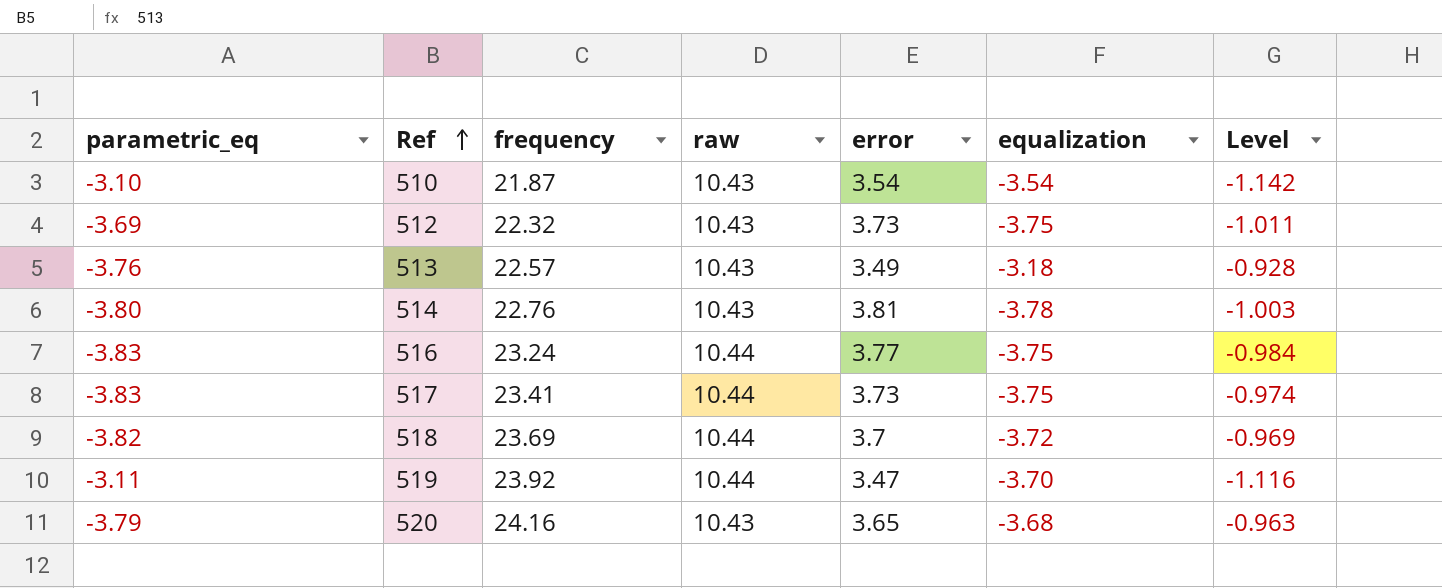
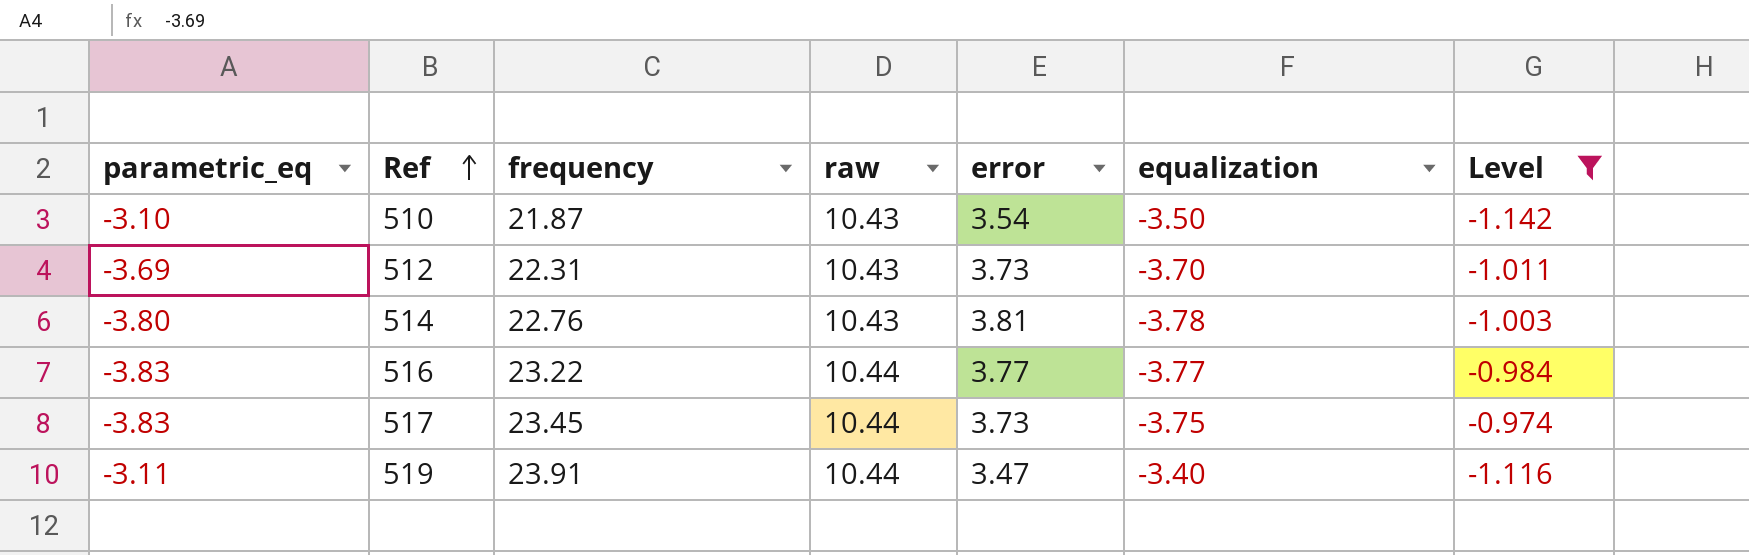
filter: none -> Level <= -0.974
510 | equalization: -3.54 -> -3.50
512 | frequency: 22.32 -> 22.31
512 | equalization: -3.75 -> -3.70
516 | frequency: 23.24 -> 23.22
516 | equalization: -3.75 -> -3.77
517 | frequency: 23.41 -> 23.45
519 | frequency: 23.92 -> 23.91
519 | equalization: -3.70 -> -3.40

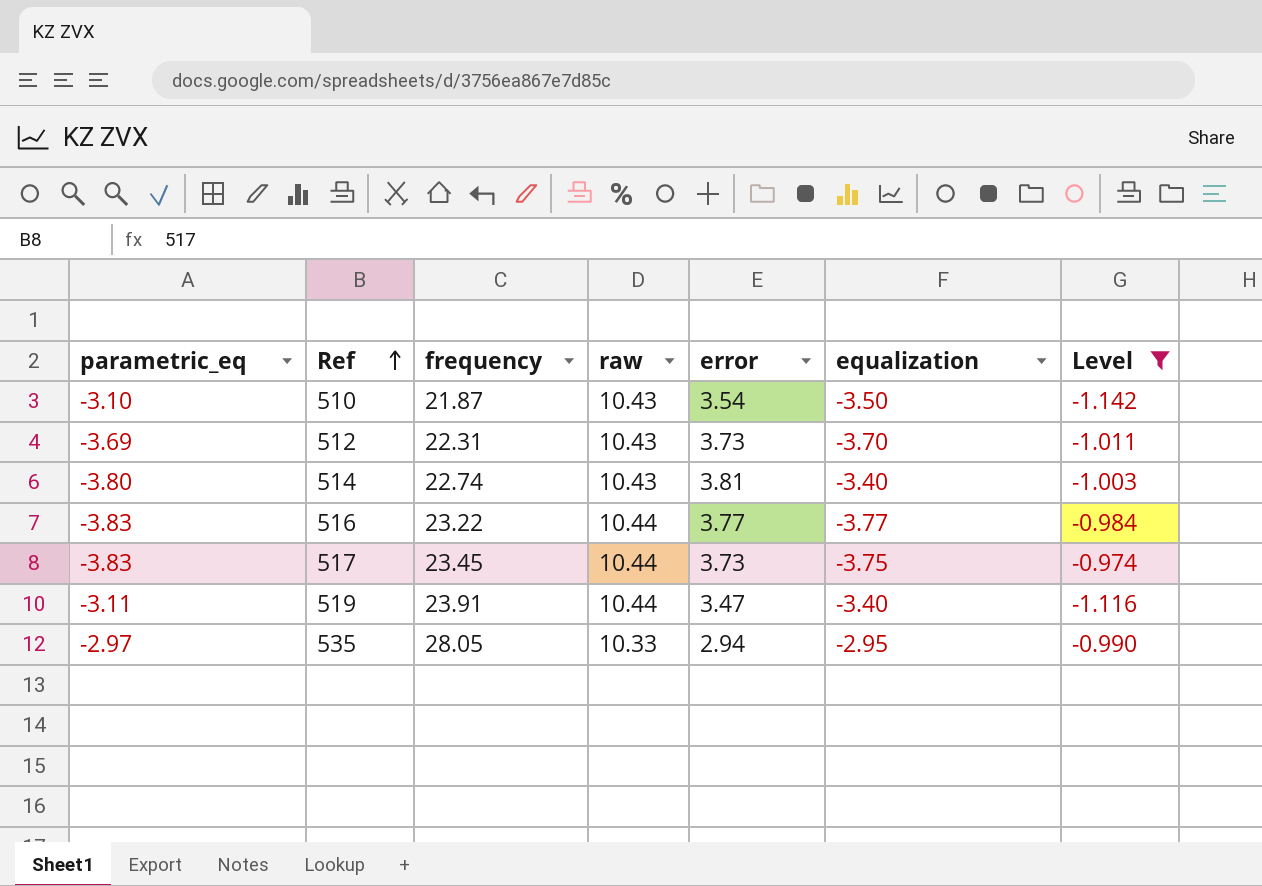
514 | frequency: 22.76 -> 22.74
514 | equalization: -3.78 -> -3.40
row 535: none -> -2.97 | 28.05 | 10.33 | 2.94 | -2.95 | -0.990

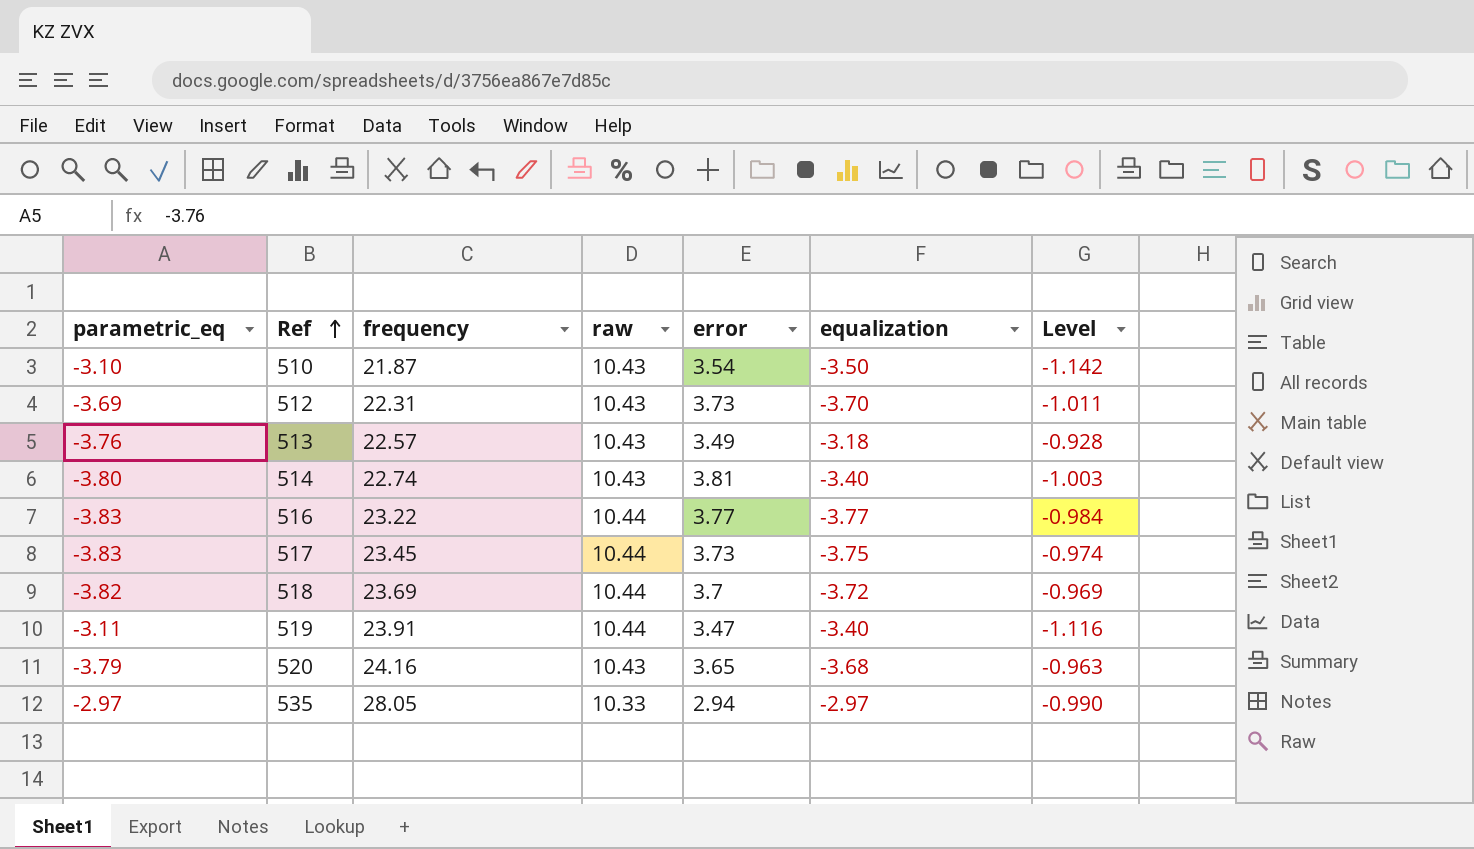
filter: Level <= -0.974 -> none
535 | equalization: -2.95 -> -2.97

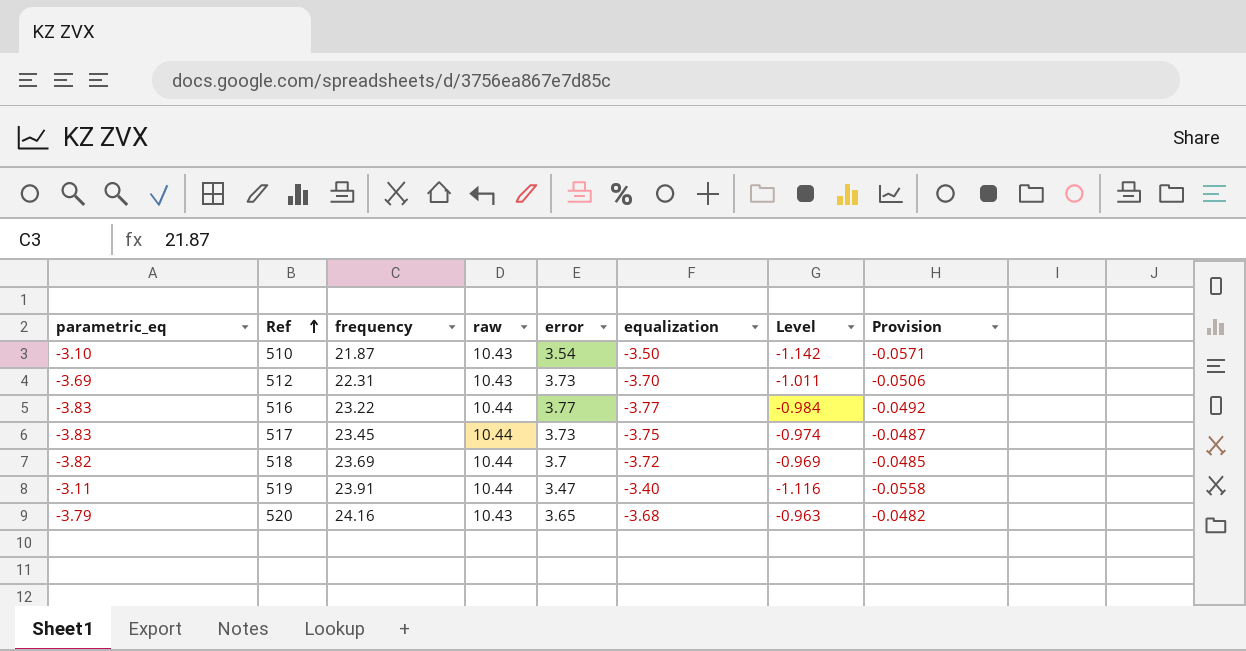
column Provision | formula: none -> [Level] * 0.05
row 513: -3.76 | 22.57 | 10.43 | 3.49 | -3.18 | -0.928 -> none
row 514: -3.80 | 22.74 | 10.43 | 3.81 | -3.40 | -1.003 -> none
row 535: -2.97 | 28.05 | 10.33 | 2.94 | -2.97 | -0.990 -> none

